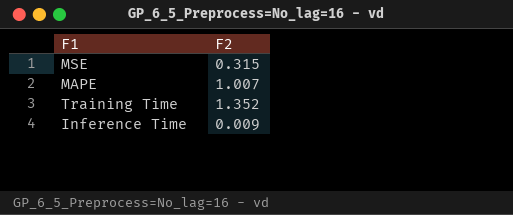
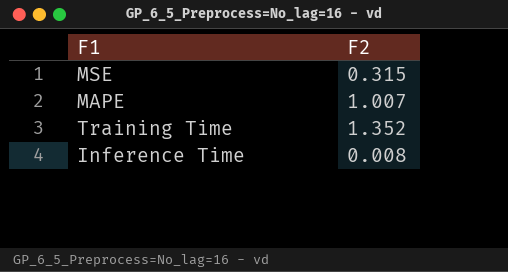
Inference Time | F2: 0.009 -> 0.008

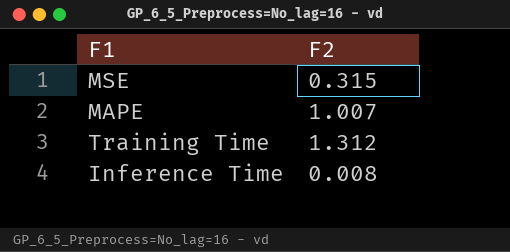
Training Time | F2: 1.352 -> 1.312

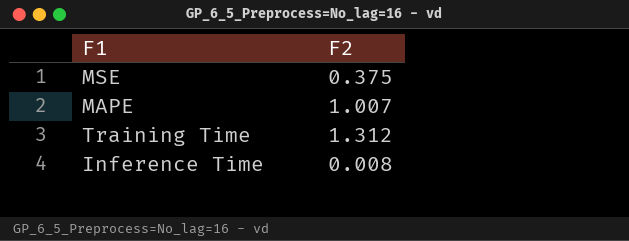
MSE | F2: 0.315 -> 0.375

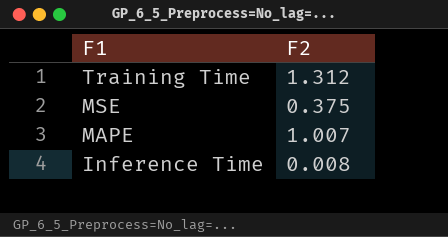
row order: none -> F1 descending

